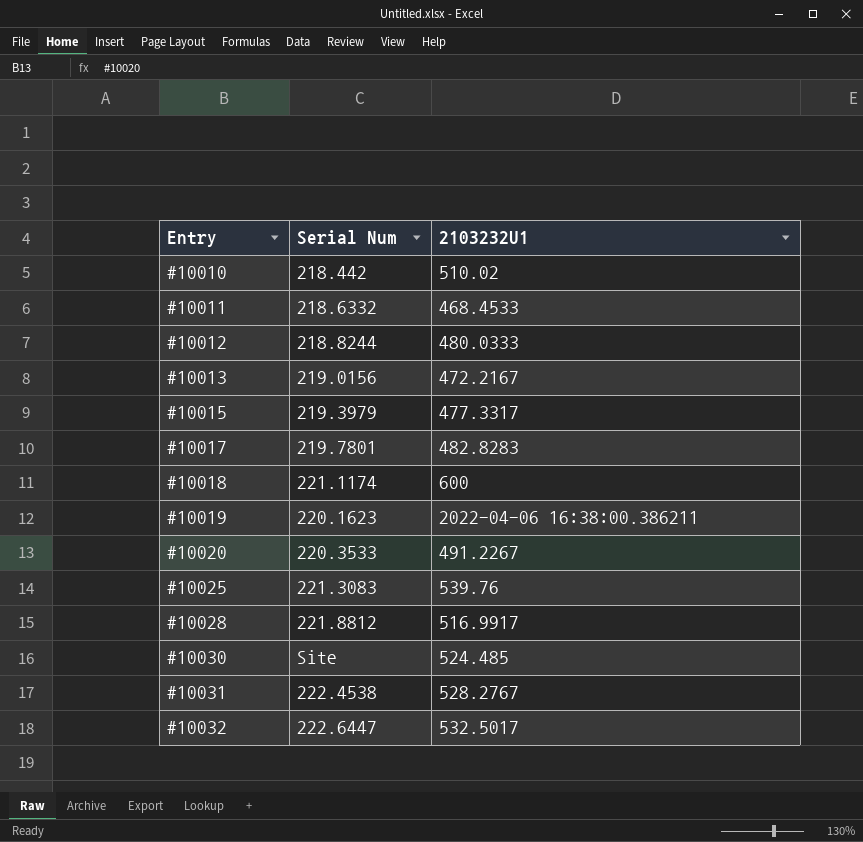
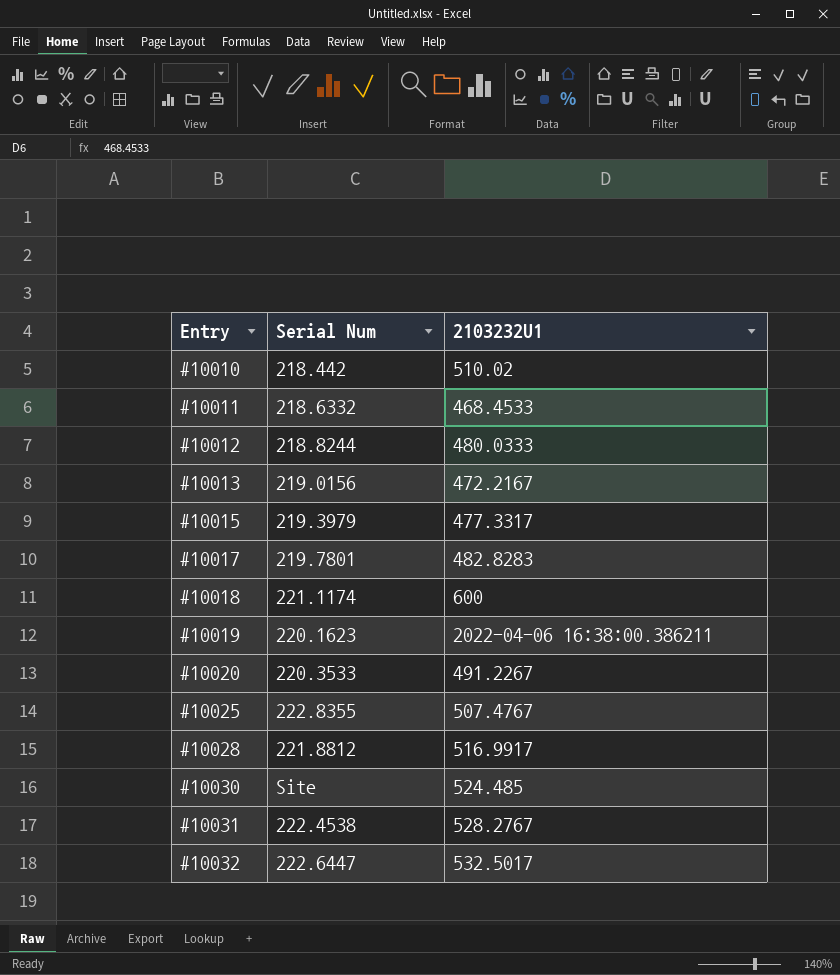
#10025 | Serial Num: 221.3083 -> 222.8355
#10025 | 2103232U1: 539.76 -> 507.4767

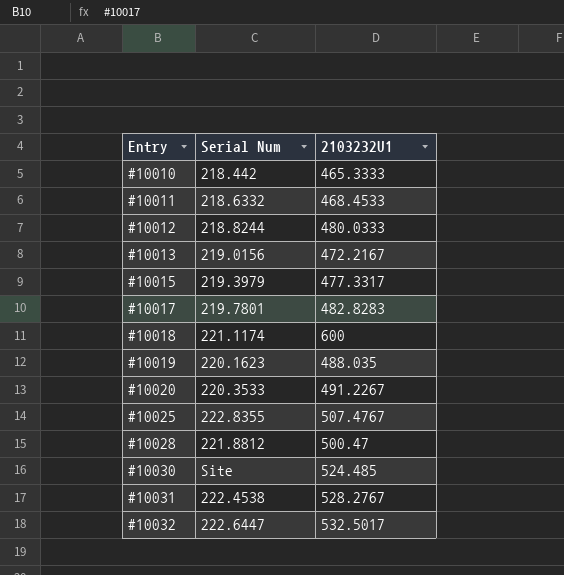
#10010 | 2103232U1: 510.02 -> 465.3333
#10019 | 2103232U1: 2022-04-06 16:38:00.386211 -> 488.035
#10028 | 2103232U1: 516.9917 -> 500.47

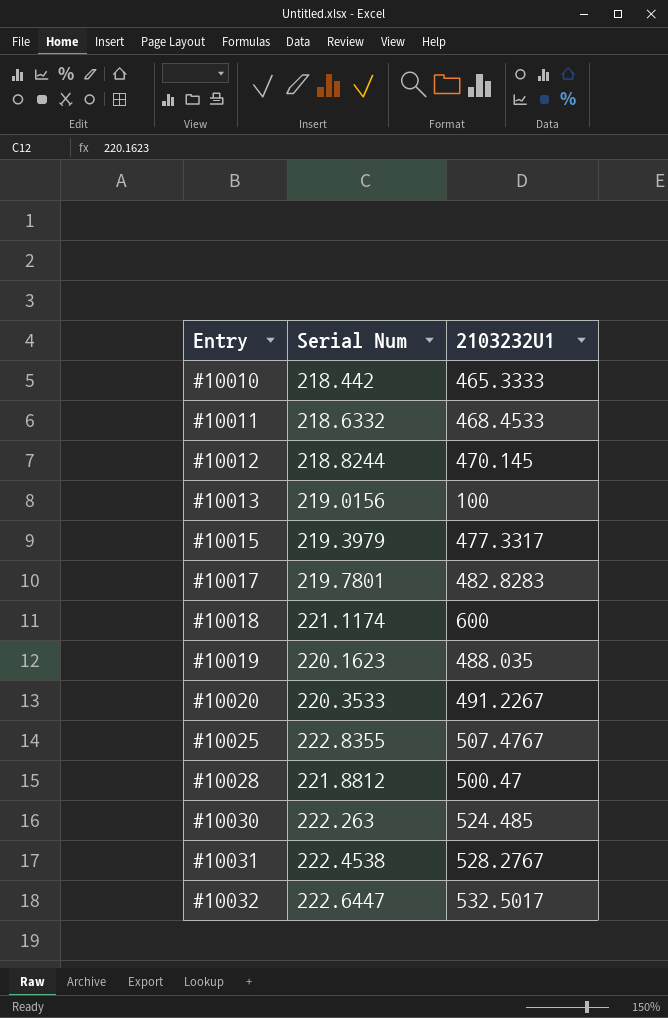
#10012 | 2103232U1: 480.0333 -> 470.145
#10013 | 2103232U1: 472.2167 -> 100
#10030 | Serial Num: Site -> 222.263

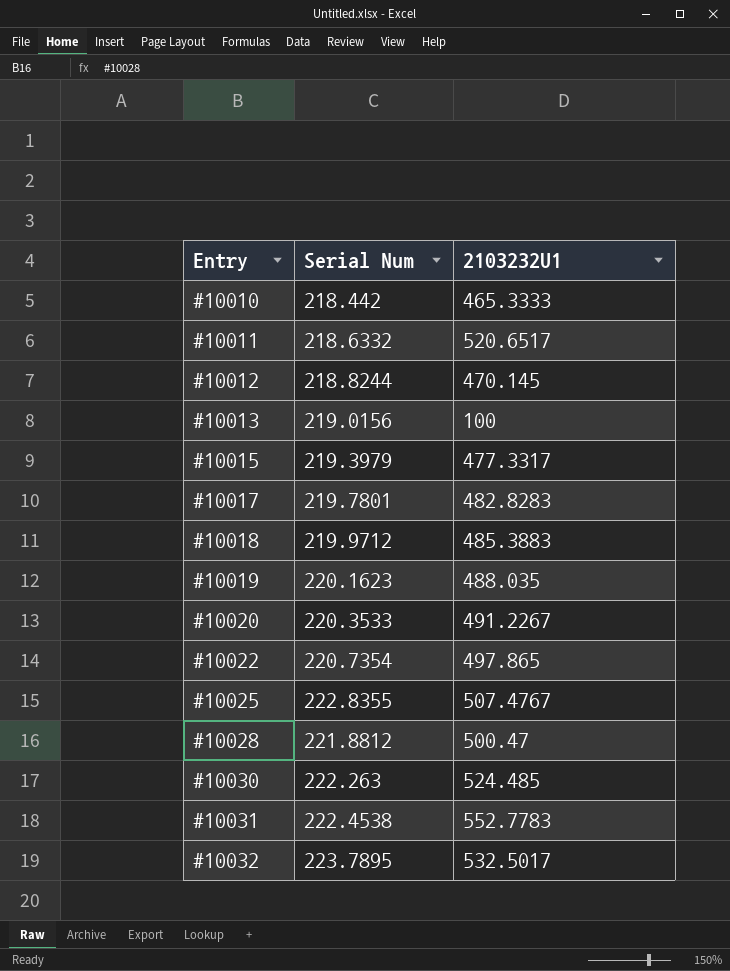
#10011 | 2103232U1: 468.4533 -> 520.6517
#10018 | Serial Num: 221.1174 -> 219.9712
#10018 | 2103232U1: 600 -> 485.3883
row #10022: none -> 220.7354 | 497.865
#10031 | 2103232U1: 528.2767 -> 552.7783
#10032 | Serial Num: 222.6447 -> 223.7895

